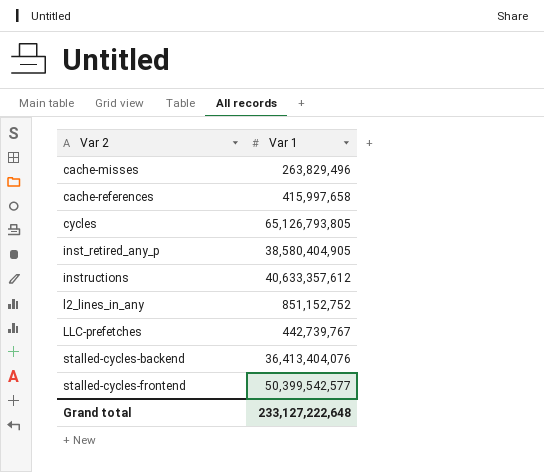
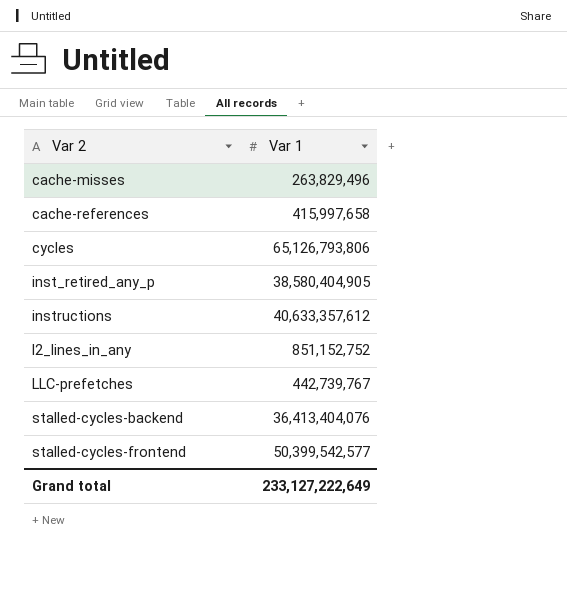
cycles | Var 1: 65,126,793,805 -> 65,126,793,806
Grand total | Var 1: 233,127,222,648 -> 233,127,222,649

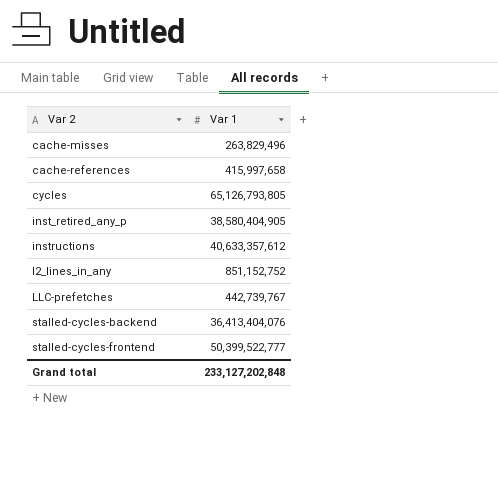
cycles | Var 1: 65,126,793,806 -> 65,126,793,805
stalled-cycles-frontend | Var 1: 50,399,542,577 -> 50,399,522,777
Grand total | Var 1: 233,127,222,649 -> 233,127,202,848

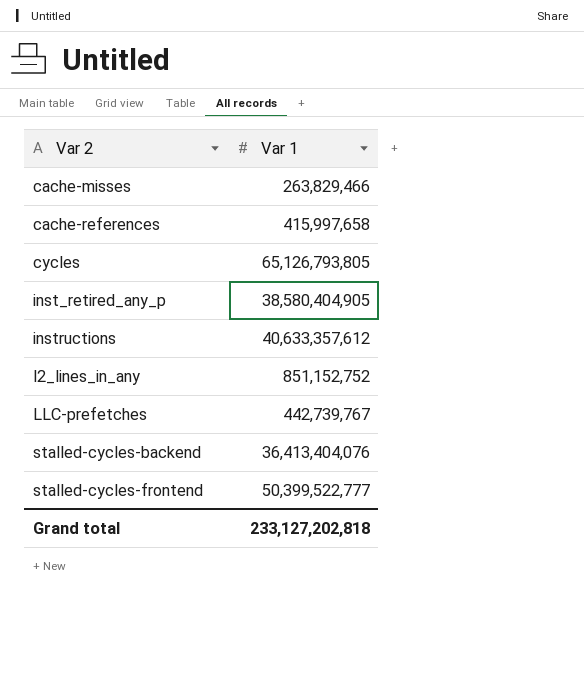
cache-misses | Var 1: 263,829,496 -> 263,829,466
Grand total | Var 1: 233,127,202,848 -> 233,127,202,818

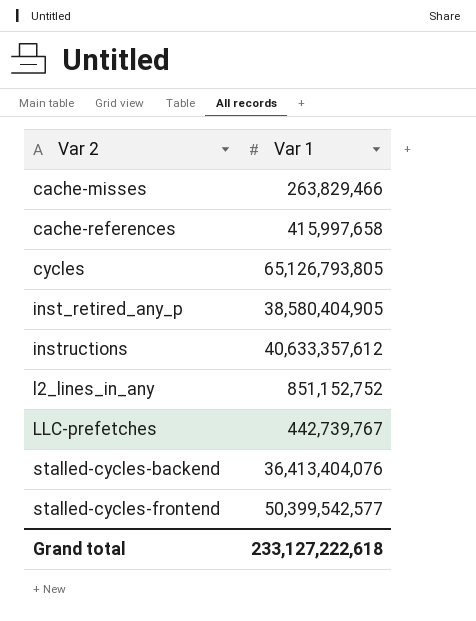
stalled-cycles-frontend | Var 1: 50,399,522,777 -> 50,399,542,577
Grand total | Var 1: 233,127,202,818 -> 233,127,222,618

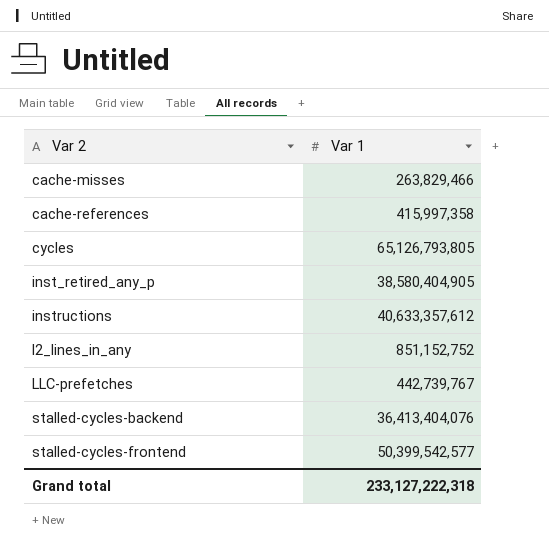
cache-references | Var 1: 415,997,658 -> 415,997,358
Grand total | Var 1: 233,127,222,618 -> 233,127,222,318

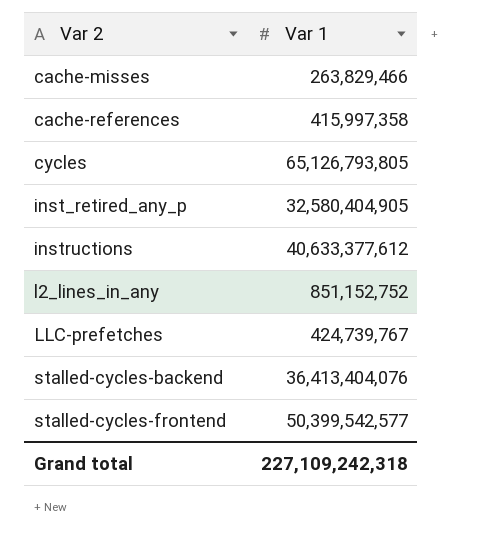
inst_retired_any_p | Var 1: 38,580,404,905 -> 32,580,404,905
instructions | Var 1: 40,633,357,612 -> 40,633,377,612
LLC-prefetches | Var 1: 442,739,767 -> 424,739,767
Grand total | Var 1: 233,127,222,318 -> 227,109,242,318

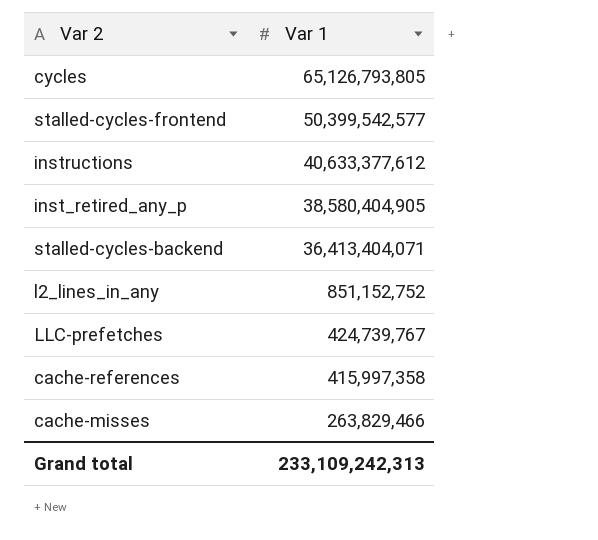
row order: Var 2 ascending -> Var 1 descending
inst_retired_any_p | Var 1: 32,580,404,905 -> 38,580,404,905
stalled-cycles-backend | Var 1: 36,413,404,076 -> 36,413,404,071
Grand total | Var 1: 227,109,242,318 -> 233,109,242,313

